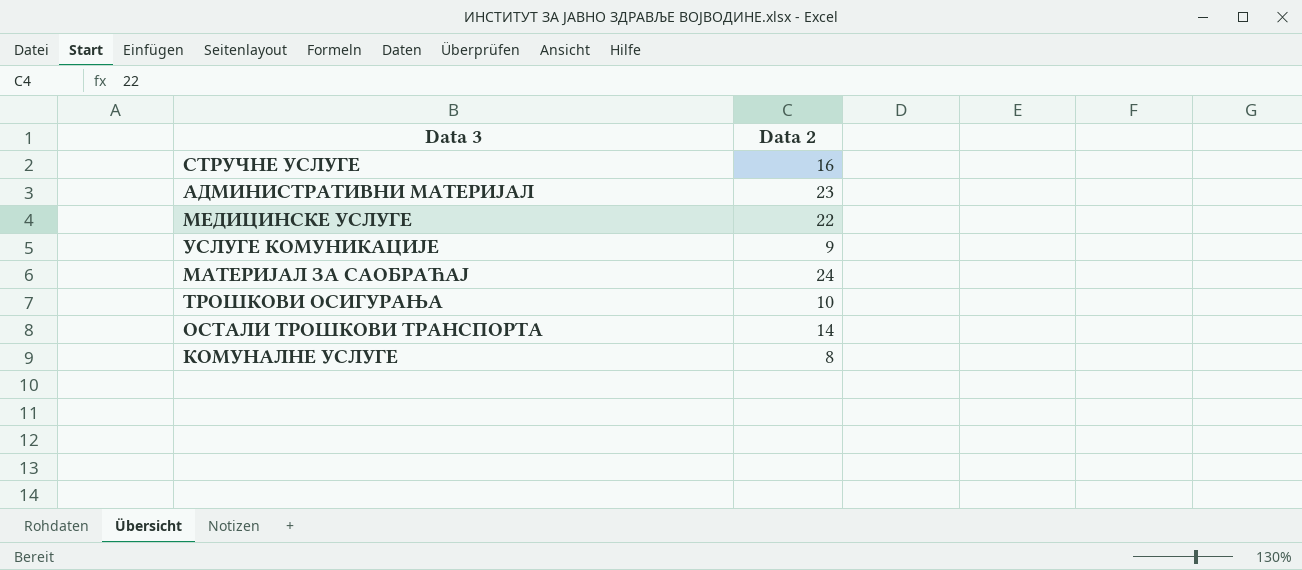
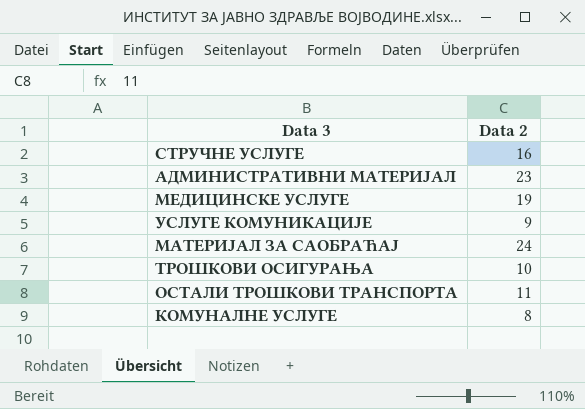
МЕДИЦИНСКЕ УСЛУГЕ | Data 2: 22 -> 19
ОСТАЛИ ТРОШКОВИ ТРАНСПОРТА | Data 2: 14 -> 11

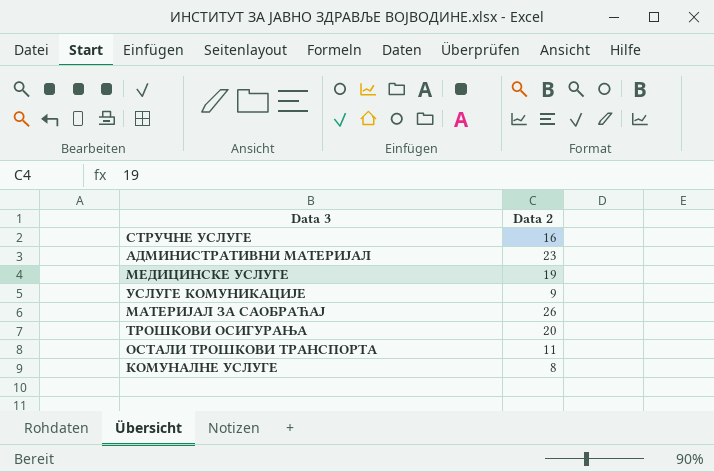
МАТЕРИЈАЛ ЗА САОБРАЋАЈ | Data 2: 24 -> 26
ТРОШКОВИ ОСИГУРАЊА | Data 2: 10 -> 20

